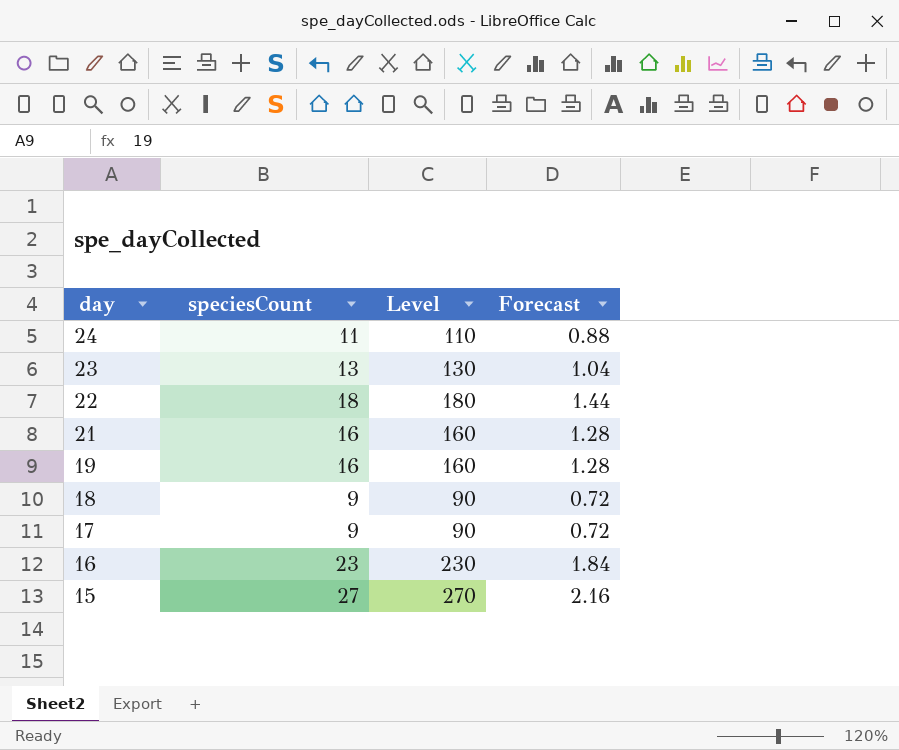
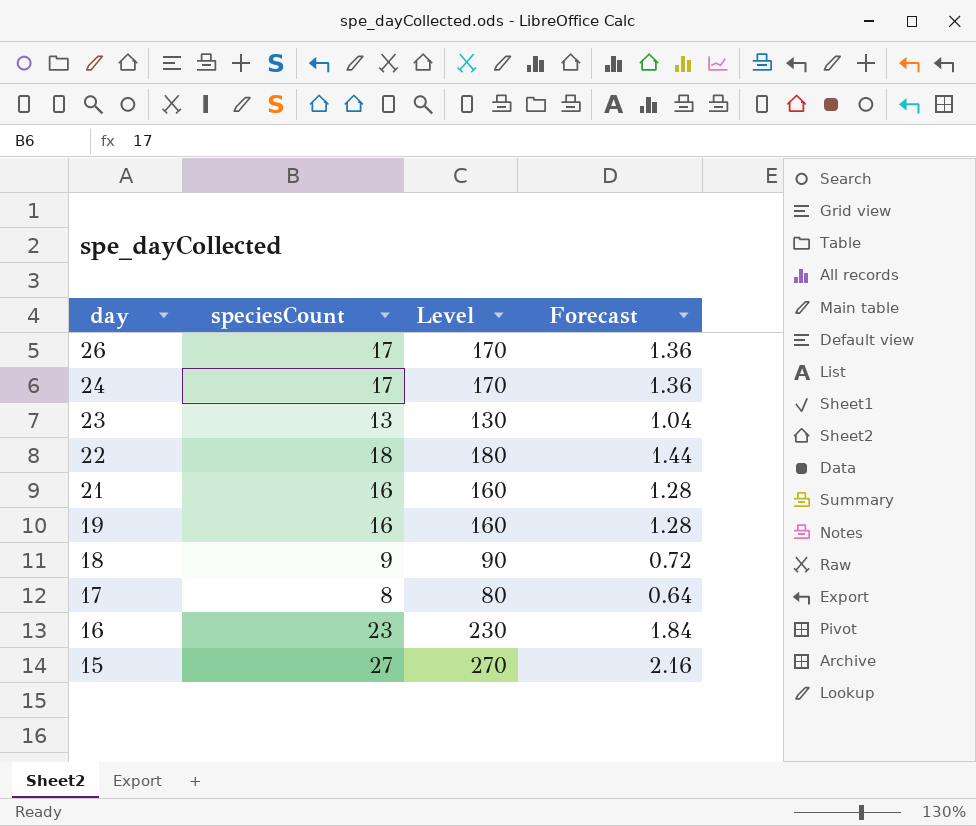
row 26: none -> 17 | 170 | 1.36
24 | speciesCount: 11 -> 17
24 | Level: 110 -> 170
24 | Forecast: 0.88 -> 1.36
17 | speciesCount: 9 -> 8
17 | Level: 90 -> 80
17 | Forecast: 0.72 -> 0.64

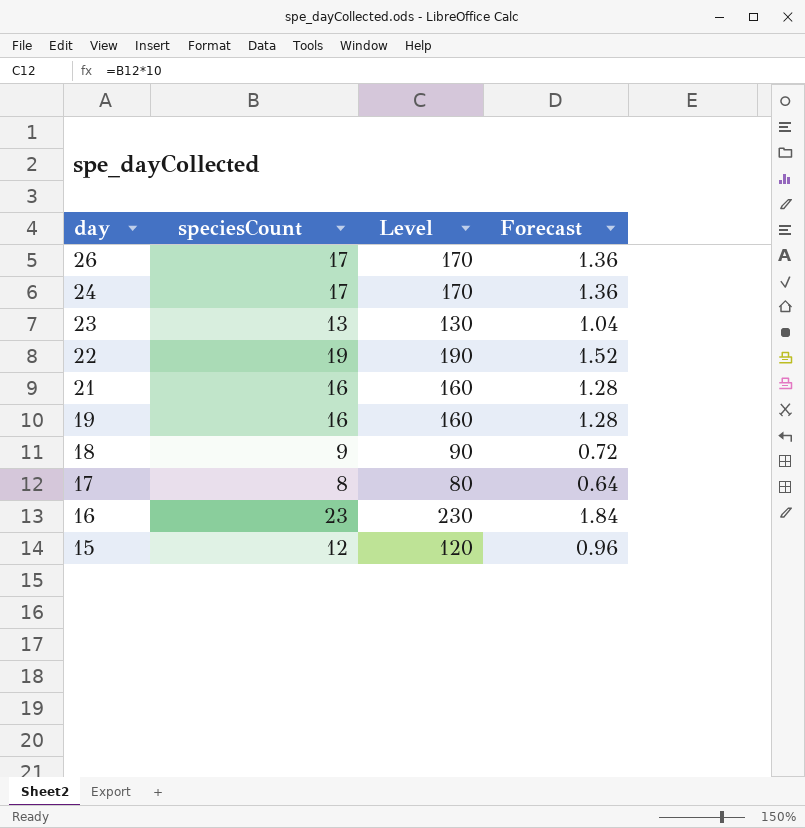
22 | speciesCount: 18 -> 19
22 | Level: 180 -> 190
22 | Forecast: 1.44 -> 1.52
15 | speciesCount: 27 -> 12
15 | Level: 270 -> 120
15 | Forecast: 2.16 -> 0.96

